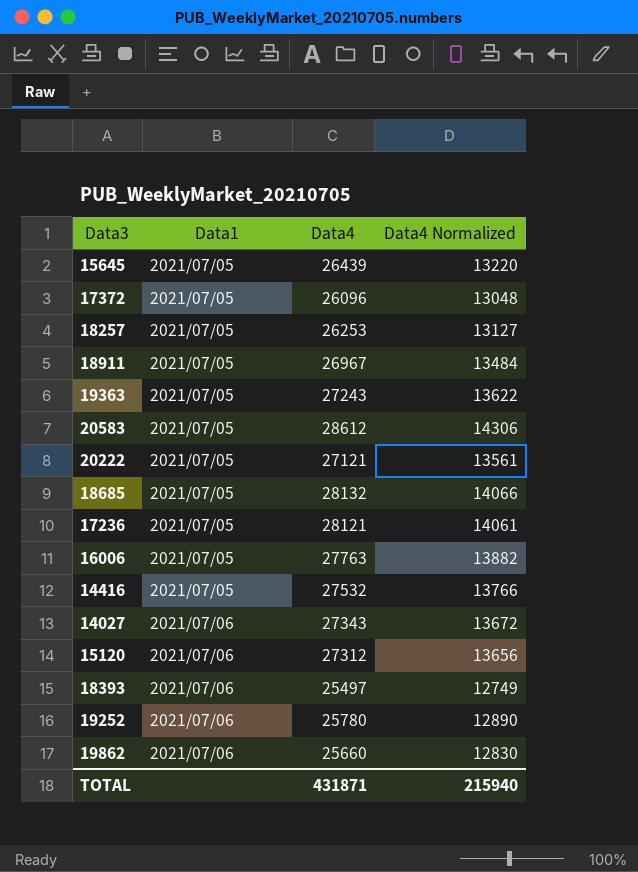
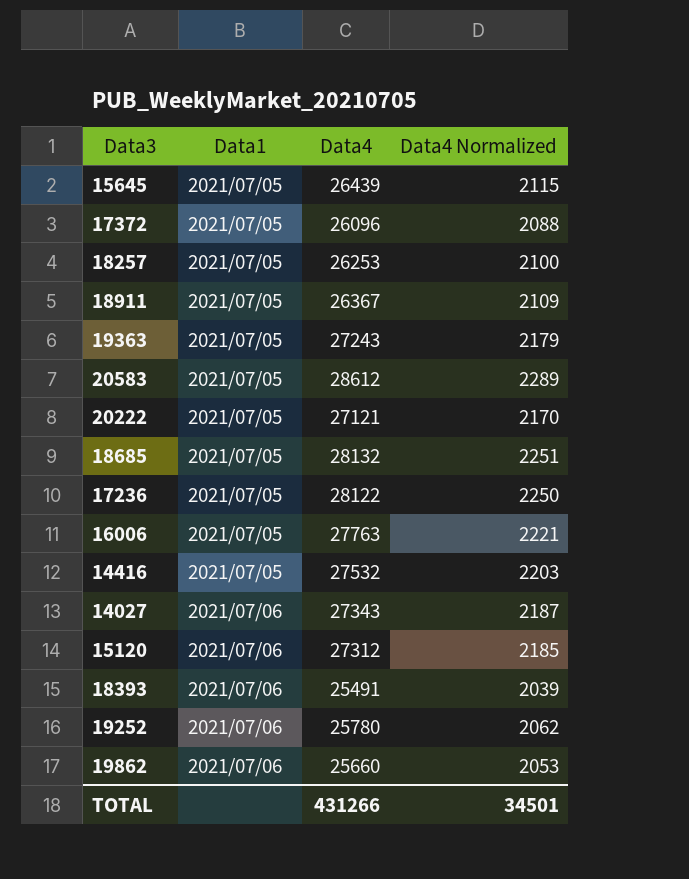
column Data4 Normalized | formula: [Data4] * 0.5 -> [Data4] * 0.08
18911 | Data4: 26967 -> 26367
17236 | Data4: 28121 -> 28122
18393 | Data4: 25497 -> 25491
TOTAL | Data4: 431871 -> 431266
TOTAL | Data4 Normalized: 215940 -> 34501

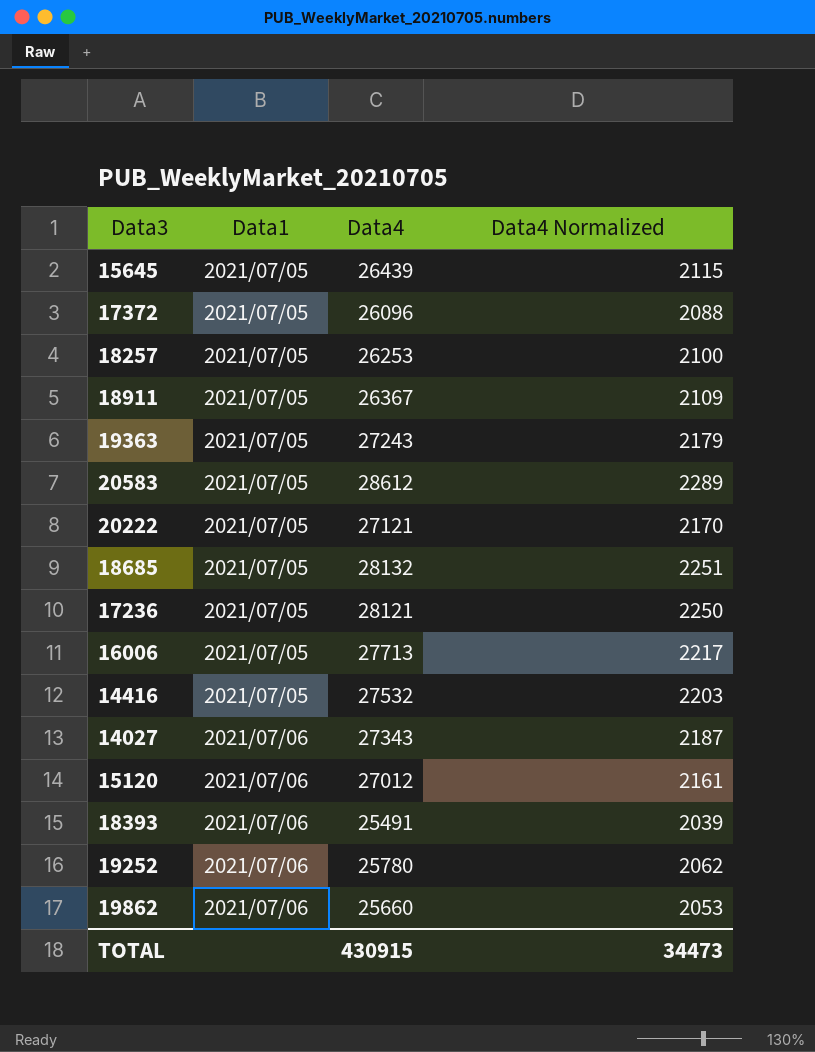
17236 | Data4: 28122 -> 28121
16006 | Data4: 27763 -> 27713
16006 | Data4 Normalized: 2221 -> 2217
15120 | Data4: 27312 -> 27012
15120 | Data4 Normalized: 2185 -> 2161
TOTAL | Data4: 431266 -> 430915
TOTAL | Data4 Normalized: 34501 -> 34473

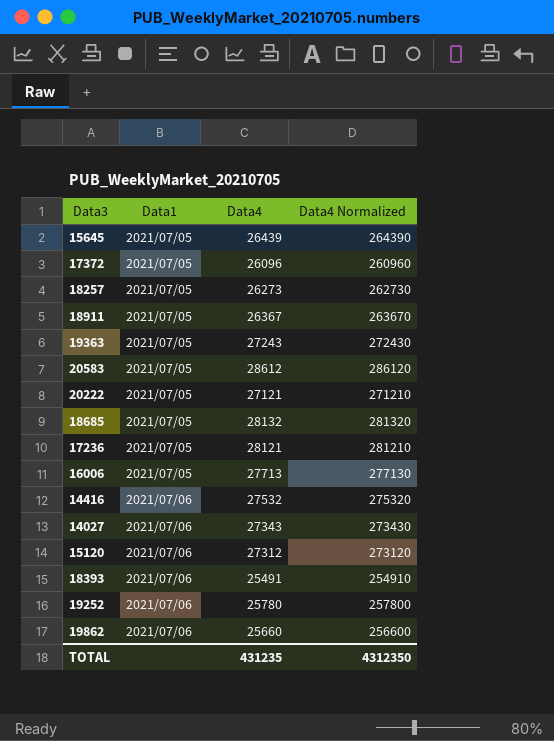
column Data4 Normalized | formula: [Data4] * 0.08 -> [Data4] * 10
18257 | Data4: 26253 -> 26273
14416 | Data1: 2021/07/05 -> 2021/07/06
15120 | Data4: 27012 -> 27312
TOTAL | Data4: 430915 -> 431235
TOTAL | Data4 Normalized: 34473 -> 4312350

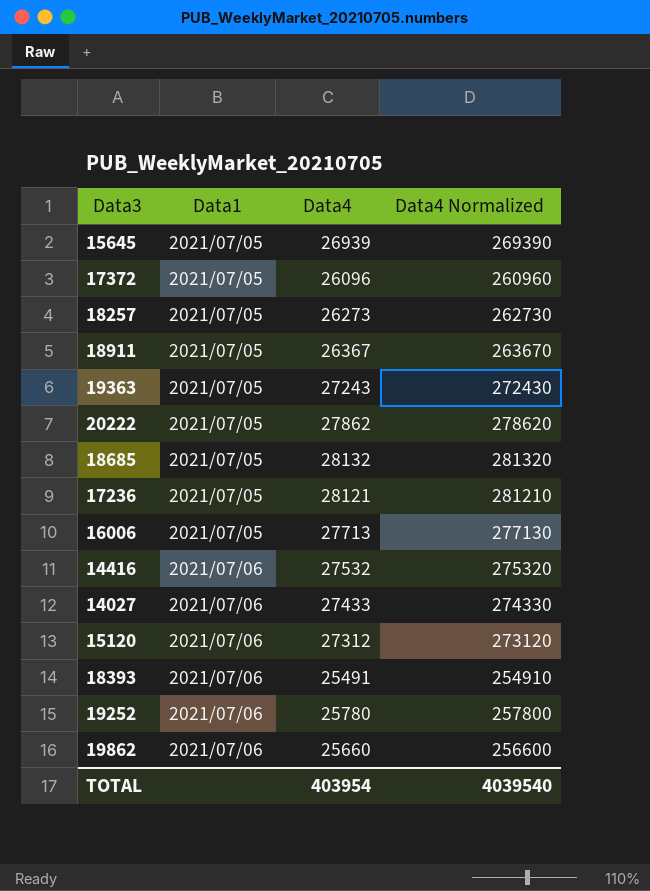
row 20583: 2021/07/05 | 28612 | 286120 -> none
15645 | Data4: 26439 -> 26939
15645 | Data4 Normalized: 264390 -> 269390
20222 | Data4: 27121 -> 27862
20222 | Data4 Normalized: 271210 -> 278620
14027 | Data4: 27343 -> 27433
14027 | Data4 Normalized: 273430 -> 274330
TOTAL | Data4: 431235 -> 403954
TOTAL | Data4 Normalized: 4312350 -> 4039540

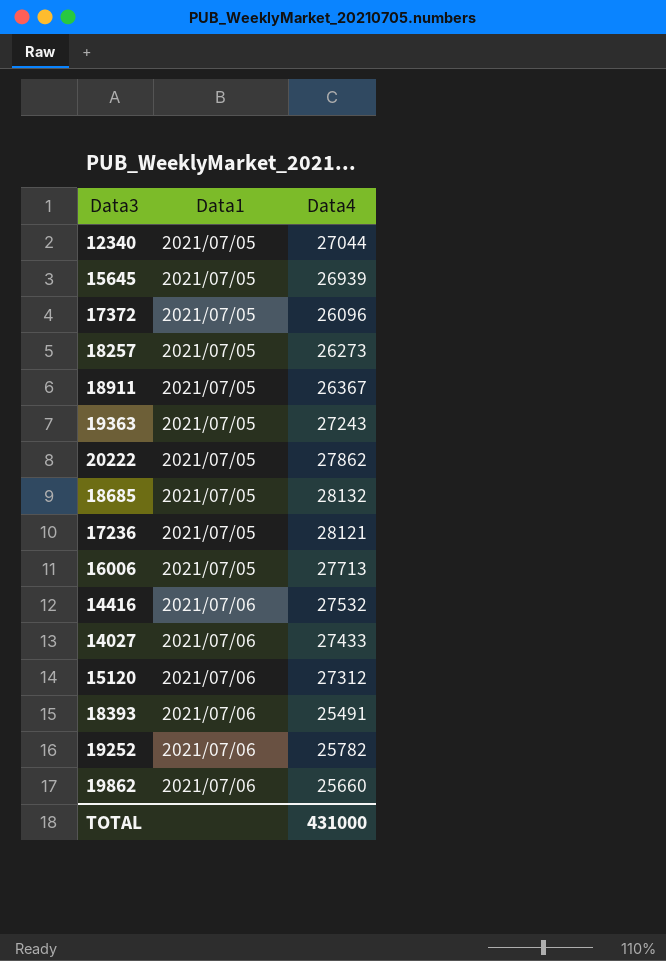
column Data4 Normalized | formula: [Data4] * 10 -> none
row 12340: none -> 2021/07/05 | 27044
19252 | Data4: 25780 -> 25782
TOTAL | Data4: 403954 -> 431000

